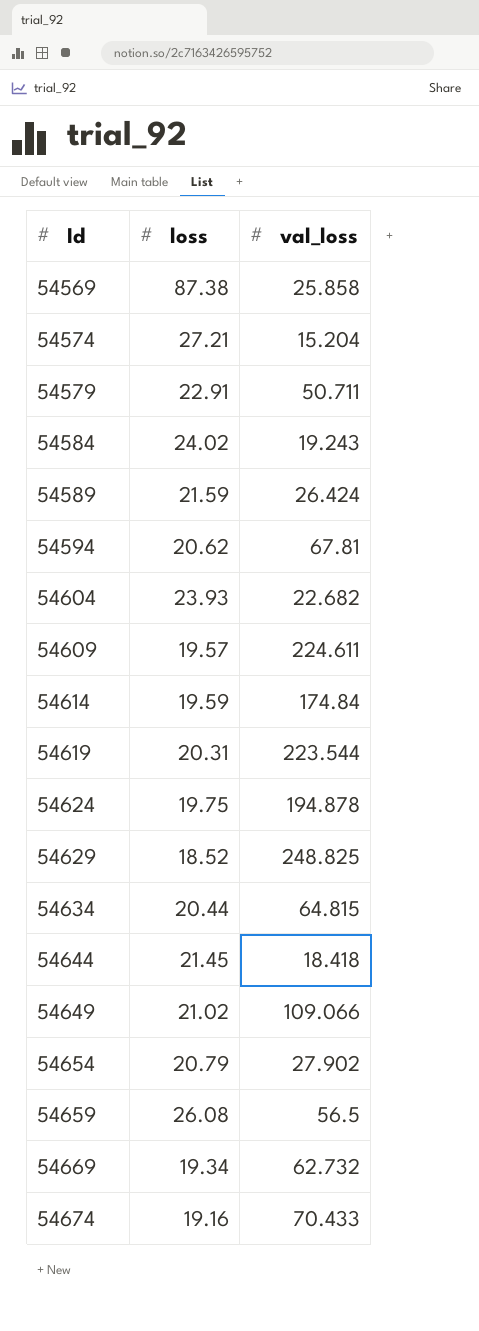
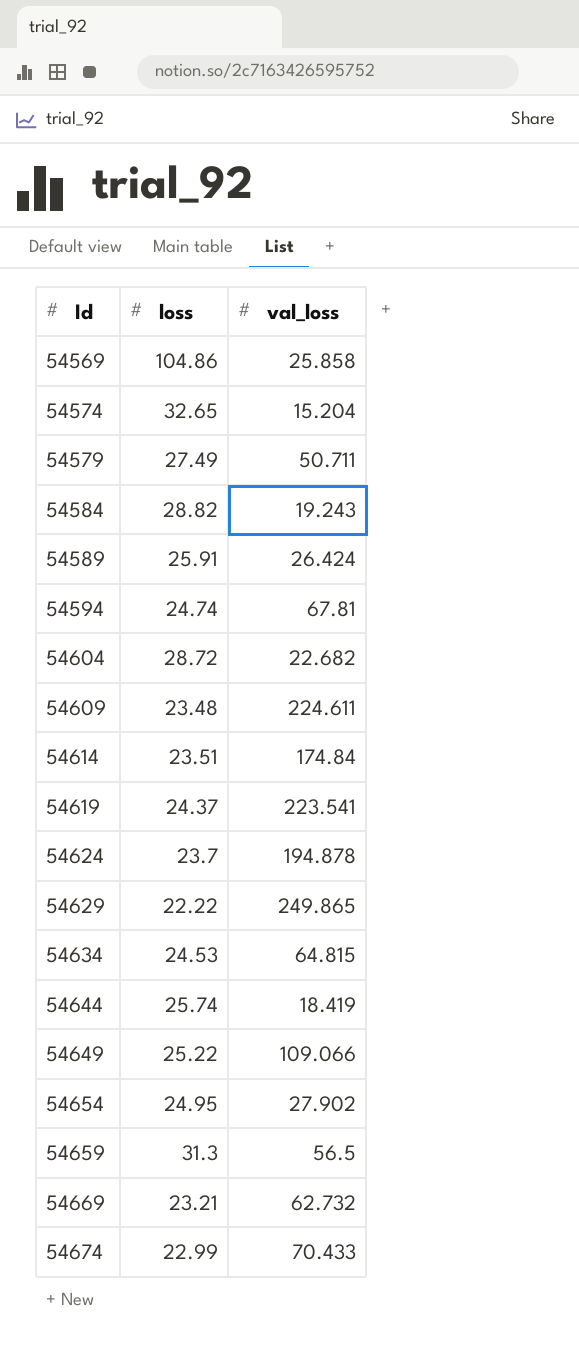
54569 | loss: 87.38 -> 104.86
54574 | loss: 27.21 -> 32.65
54579 | loss: 22.91 -> 27.49
54584 | loss: 24.02 -> 28.82
54589 | loss: 21.59 -> 25.91
54594 | loss: 20.62 -> 24.74
54604 | loss: 23.93 -> 28.72
54609 | loss: 19.57 -> 23.48
54614 | loss: 19.59 -> 23.51
54619 | loss: 20.31 -> 24.37
54619 | val_loss: 223.544 -> 223.541
54624 | loss: 19.75 -> 23.7
54629 | loss: 18.52 -> 22.22
54629 | val_loss: 248.825 -> 249.865
54634 | loss: 20.44 -> 24.53
54644 | loss: 21.45 -> 25.74
54644 | val_loss: 18.418 -> 18.419
54649 | loss: 21.02 -> 25.22
54654 | loss: 20.79 -> 24.95
54659 | loss: 26.08 -> 31.3
54669 | loss: 19.34 -> 23.21
54674 | loss: 19.16 -> 22.99

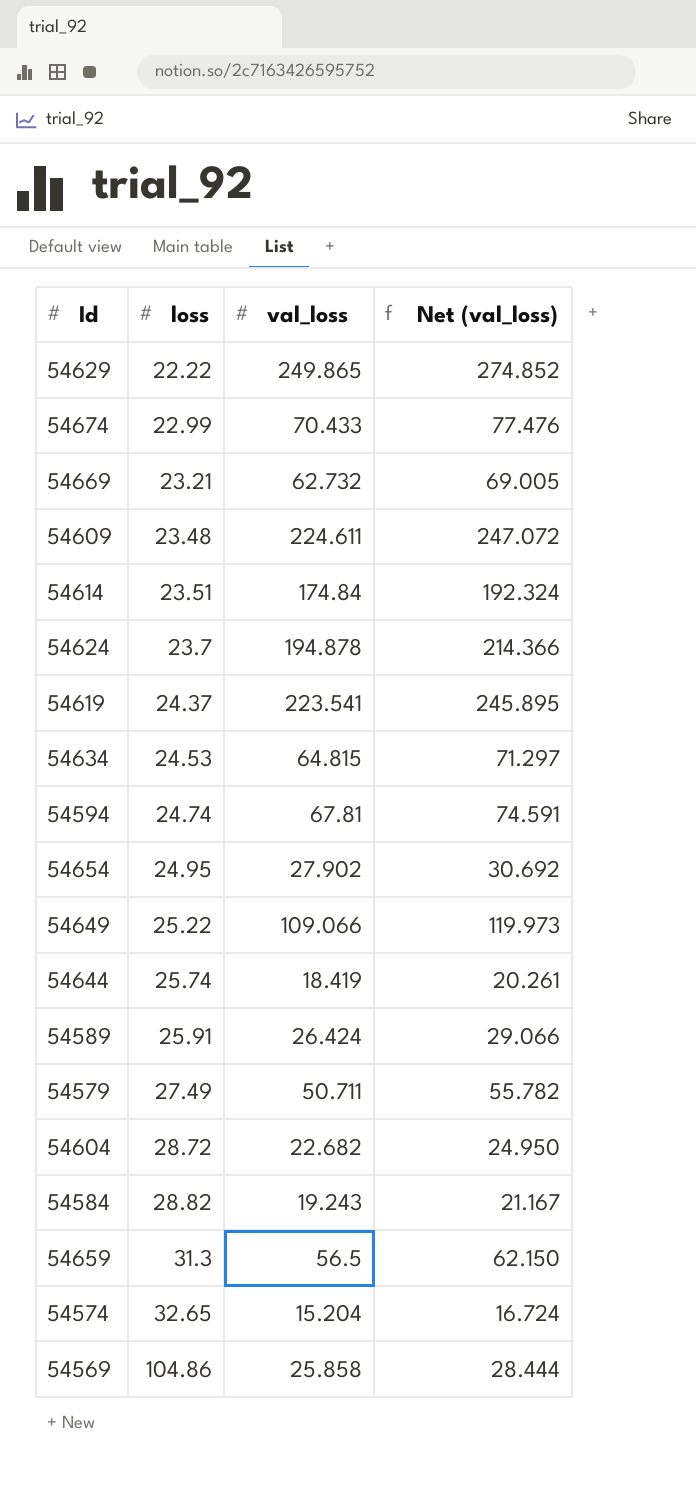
row order: Id ascending -> loss ascending
column Net (val_loss) | formula: none -> [val_loss] * 1.1

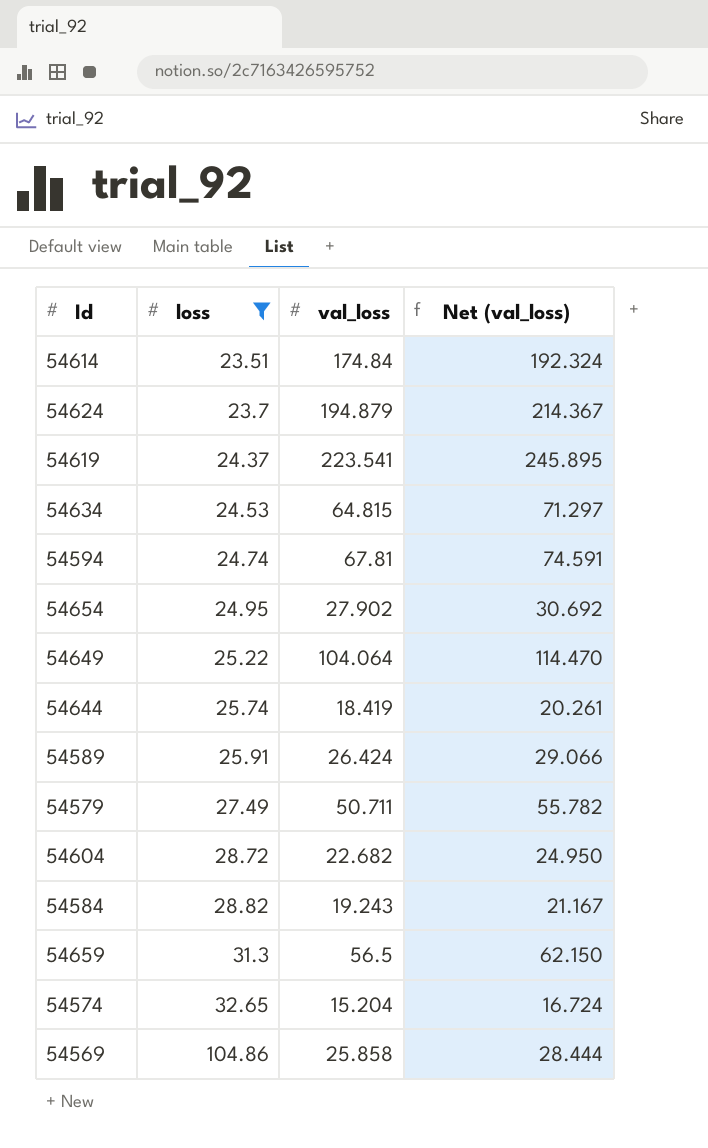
filter: none -> loss >= 23.51
54624 | val_loss: 194.878 -> 194.879
54624 | Net (val_loss): 214.366 -> 214.367
54649 | val_loss: 109.066 -> 104.064
54649 | Net (val_loss): 119.973 -> 114.470

